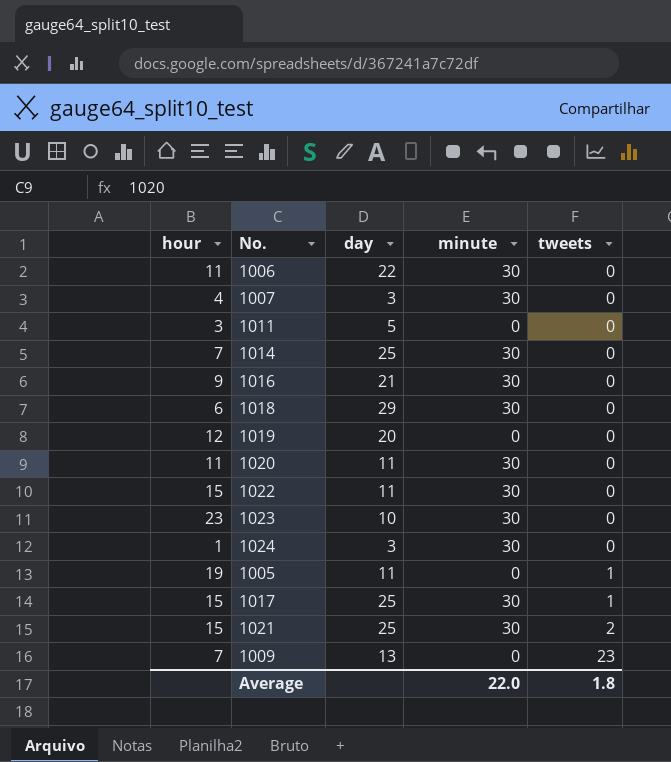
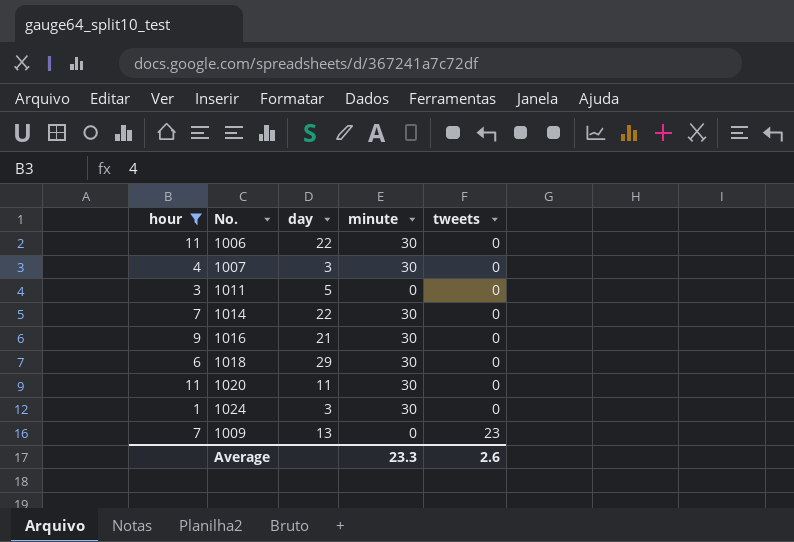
filter: none -> hour <= 11
1014 | day: 25 -> 22
Average | minute: 22.0 -> 23.3
Average | tweets: 1.8 -> 2.6

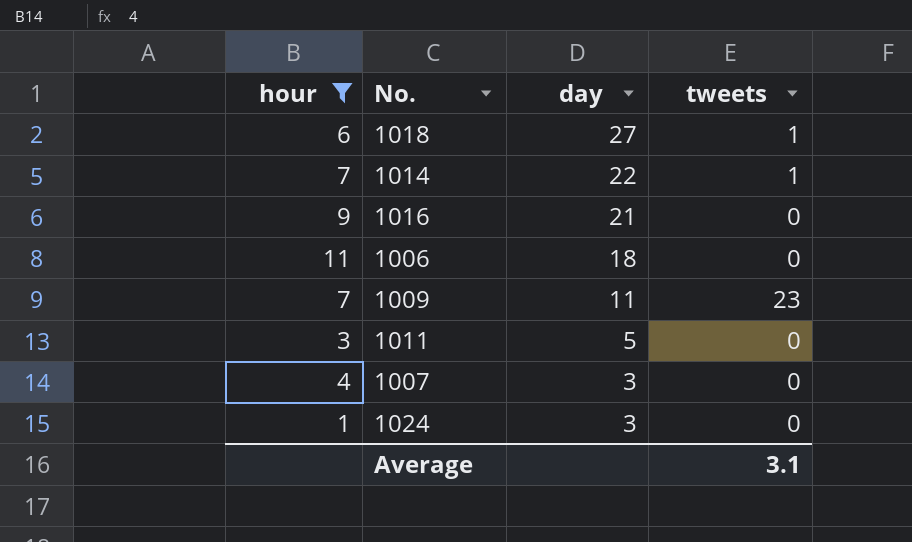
row order: tweets ascending -> day descending
column minute | position: 4 -> none
row 1020: 11 | 11 | 30 | 0 -> none
1018 | day: 29 -> 27
1018 | tweets: 0 -> 1
1014 | tweets: 0 -> 1
1006 | day: 22 -> 18
1009 | day: 13 -> 11
Average | tweets: 2.6 -> 3.1

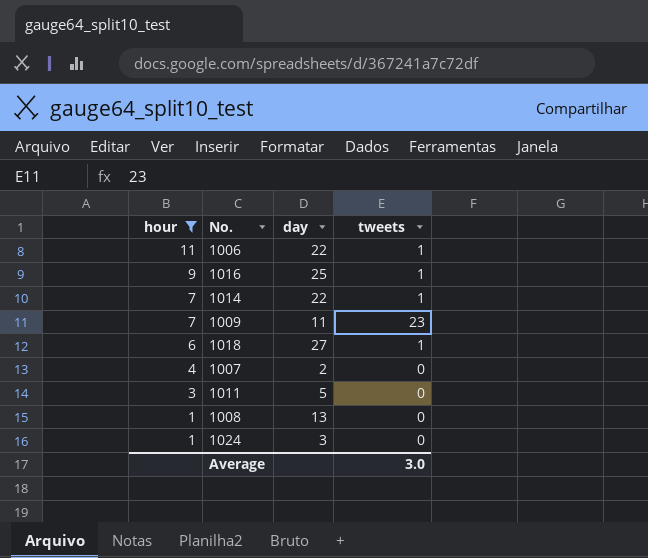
row order: day descending -> hour descending
1006 | day: 18 -> 22
1006 | tweets: 0 -> 1
1016 | day: 21 -> 25
1016 | tweets: 0 -> 1
1007 | day: 3 -> 2
row 1008: none -> 1 | 13 | 0
Average | tweets: 3.1 -> 3.0

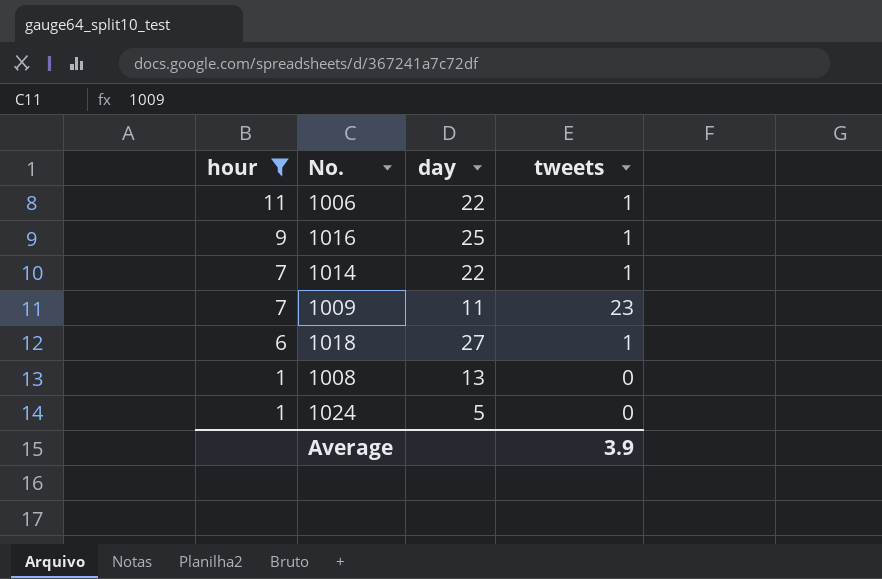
row 1007: 4 | 2 | 0 -> none
row 1011: 3 | 5 | 0 -> none
1024 | day: 3 -> 5
Average | tweets: 3.0 -> 3.9

